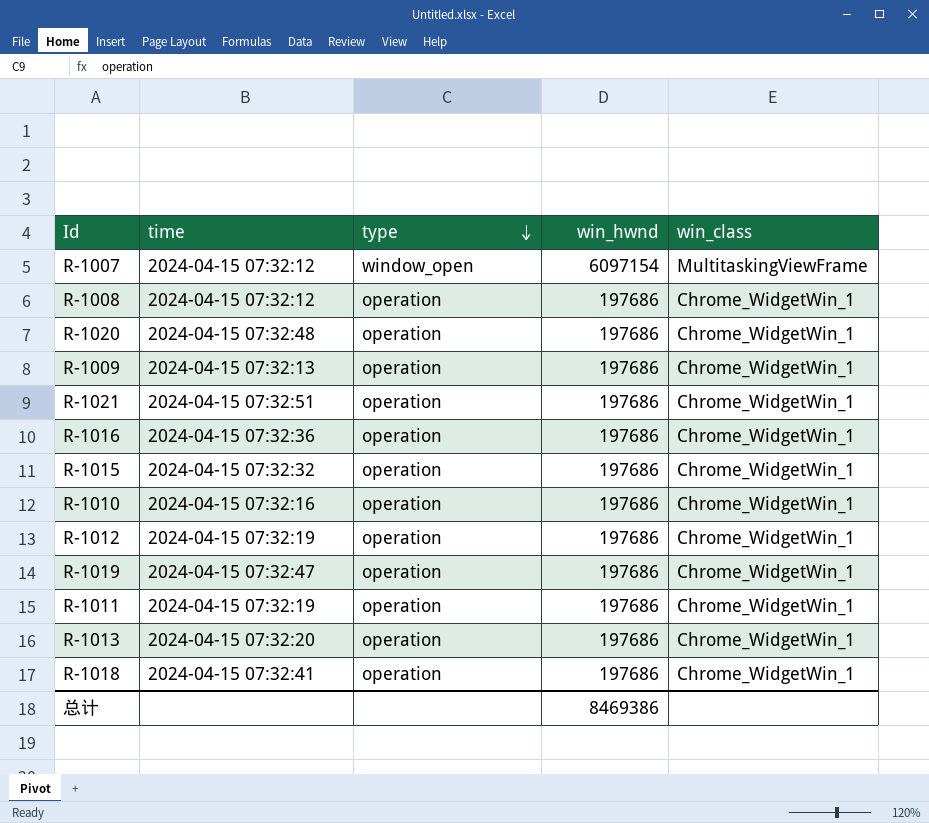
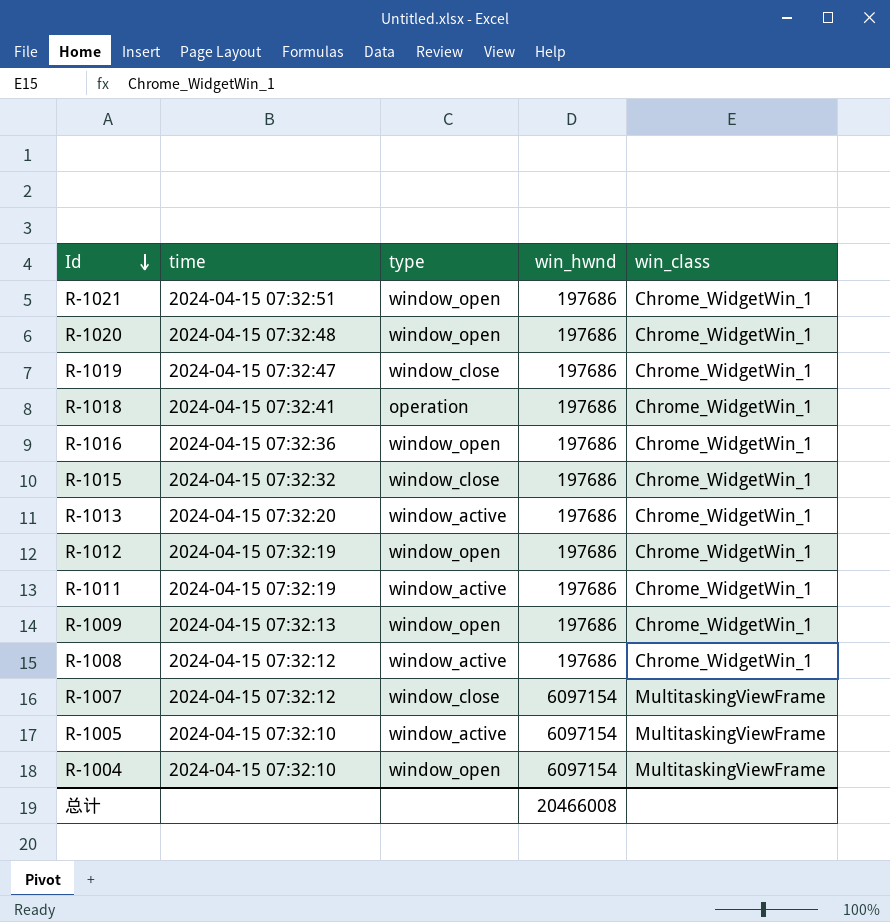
row order: type descending -> Id descending
row R-1010: 2024-04-15 07:32:16 | operation | 197686 | Chrome_WidgetWin_1 -> none
R-1021 | type: operation -> window_open
R-1020 | type: operation -> window_open
R-1019 | type: operation -> window_close
R-1016 | type: operation -> window_open
R-1015 | type: operation -> window_close
R-1013 | type: operation -> window_active
R-1012 | type: operation -> window_open
R-1011 | type: operation -> window_active
R-1009 | type: operation -> window_open
R-1008 | type: operation -> window_active
R-1007 | type: window_open -> window_close
row R-1005: none -> 2024-04-15 07:32:10 | window_active | 6097154 | MultitaskingViewFrame
row R-1004: none -> 2024-04-15 07:32:10 | window_open | 6097154 | MultitaskingViewFrame
总计 | win_hwnd: 8469386 -> 20466008

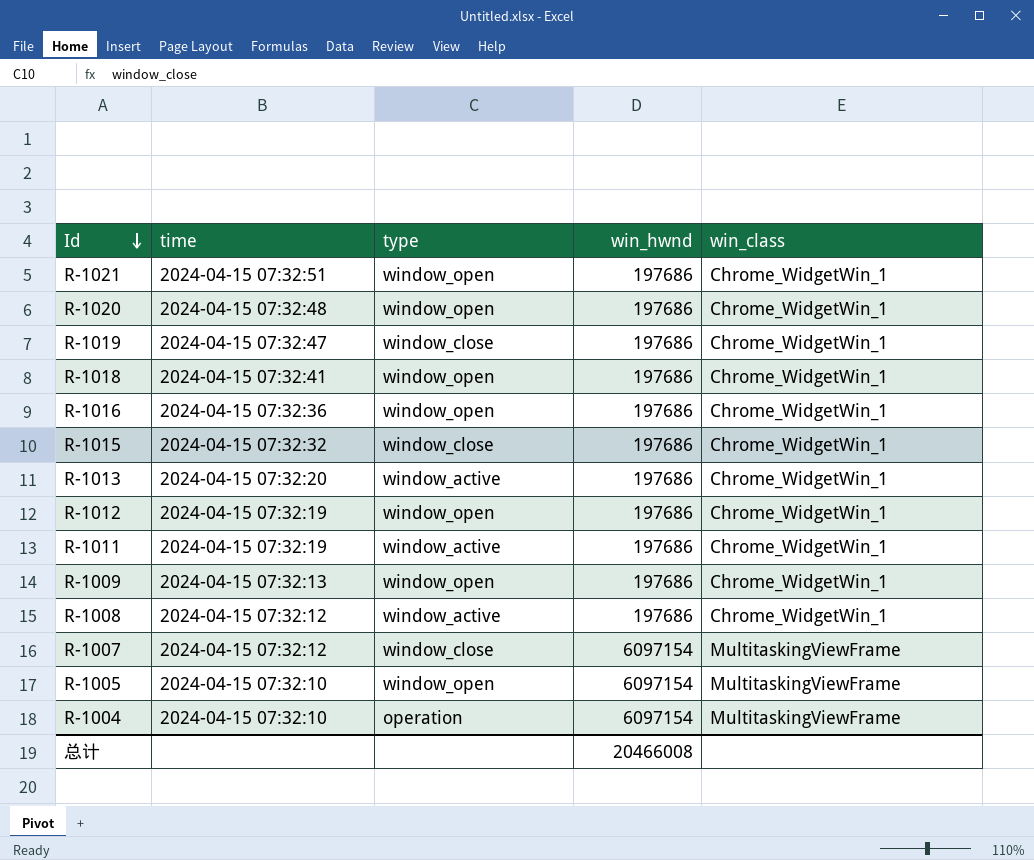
R-1018 | type: operation -> window_open
R-1005 | type: window_active -> window_open
R-1004 | type: window_open -> operation

